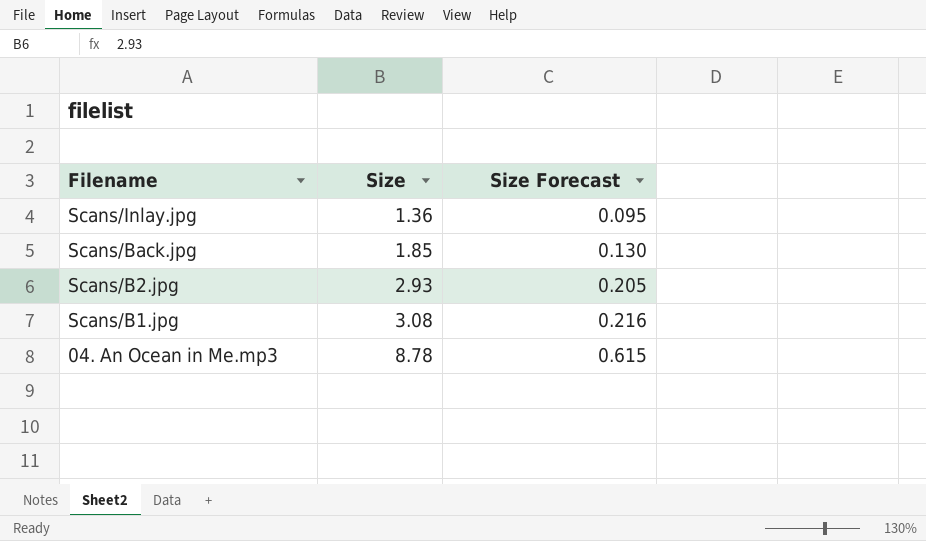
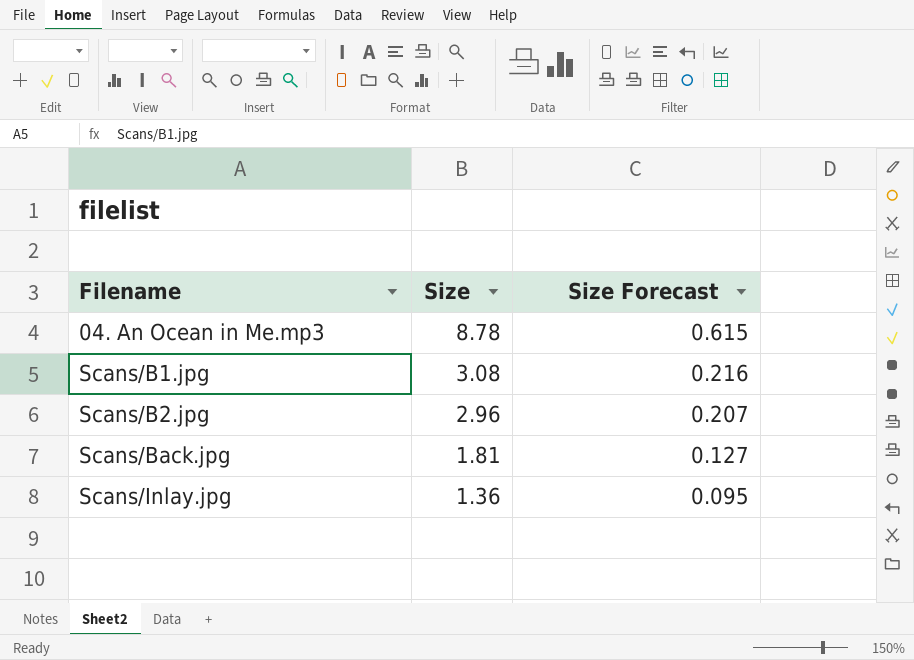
row order: Filename descending -> Filename ascending
Scans/B2.jpg | Size: 2.93 -> 2.96
Scans/B2.jpg | Size Forecast: 0.205 -> 0.207
Scans/Back.jpg | Size: 1.85 -> 1.81
Scans/Back.jpg | Size Forecast: 0.130 -> 0.127

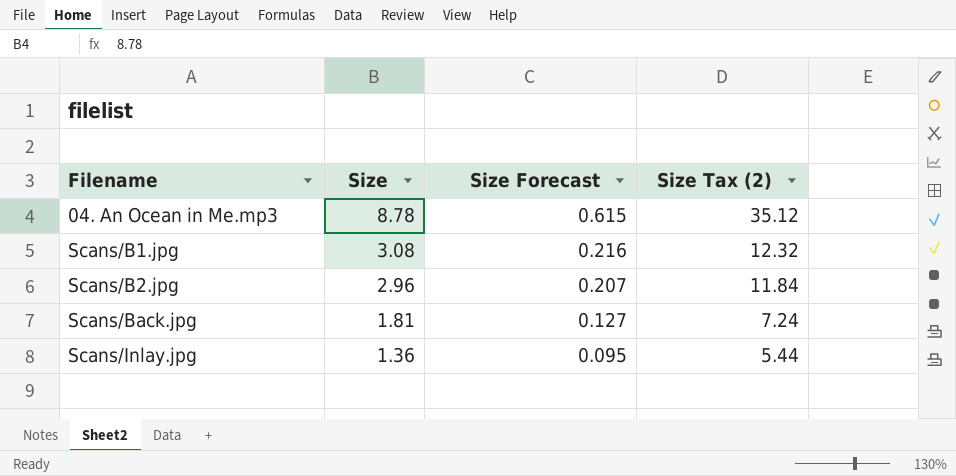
column Size Tax (2) | formula: none -> [Size] * 4

